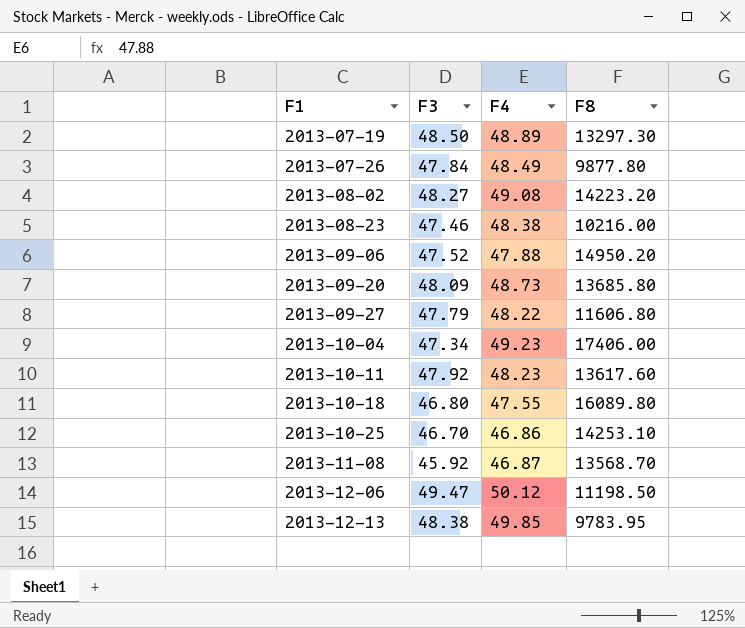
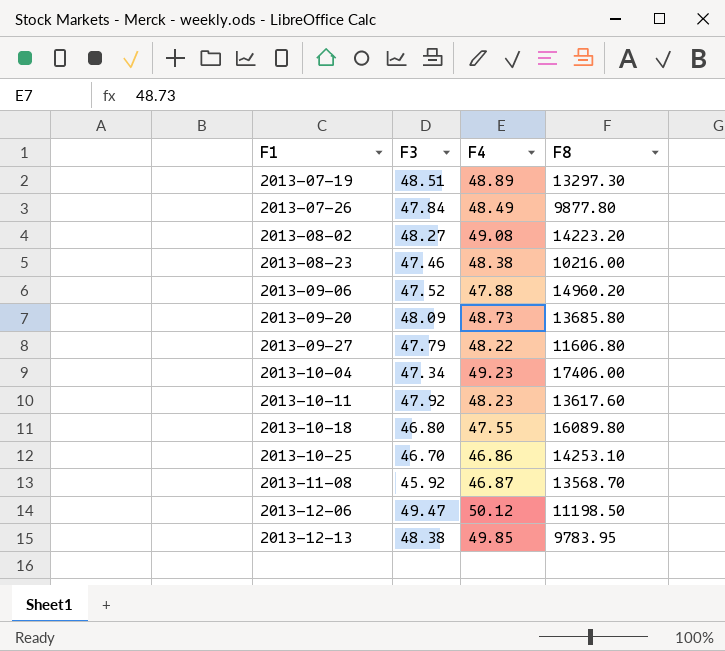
2013-07-19 | F3: 48.50 -> 48.51
2013-09-06 | F8: 14950.20 -> 14960.20

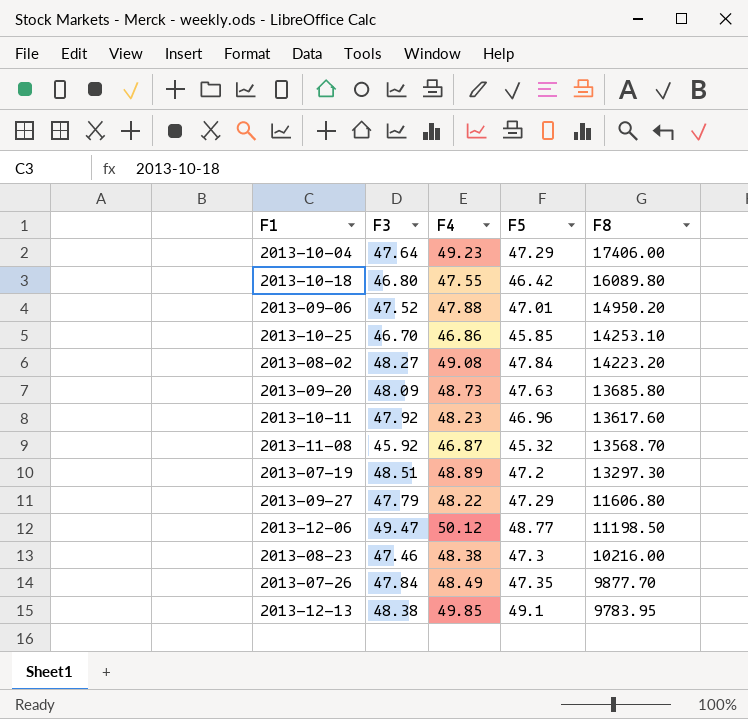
row order: F1 ascending -> F8 descending
column F5 | position: none -> 4
2013-10-04 | F3: 47.34 -> 47.64
2013-09-06 | F8: 14960.20 -> 14950.20
2013-07-26 | F8: 9877.80 -> 9877.70

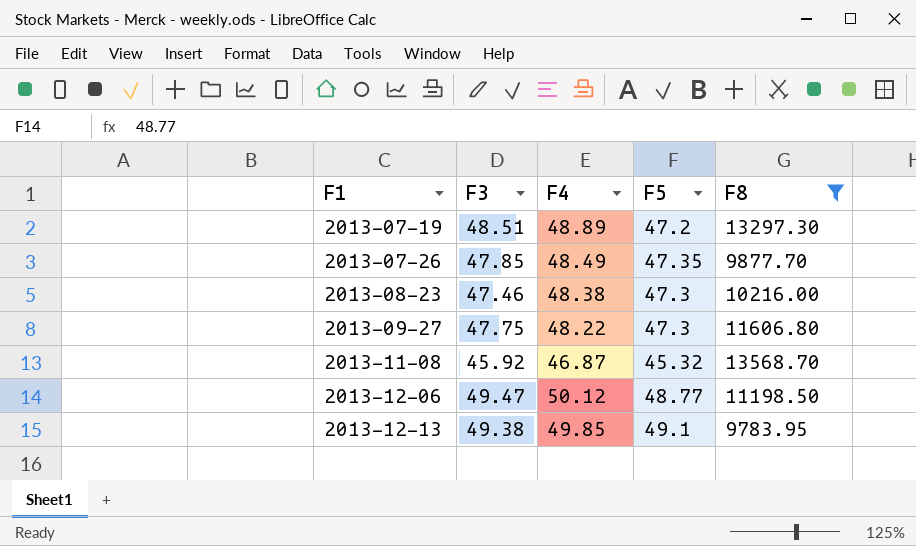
filter: none -> F8 <= 13568.70
row order: F8 descending -> F1 ascending
2013-07-26 | F3: 47.84 -> 47.85
2013-09-27 | F3: 47.79 -> 47.75
2013-09-27 | F5: 47.29 -> 47.3
2013-12-13 | F3: 48.38 -> 49.38

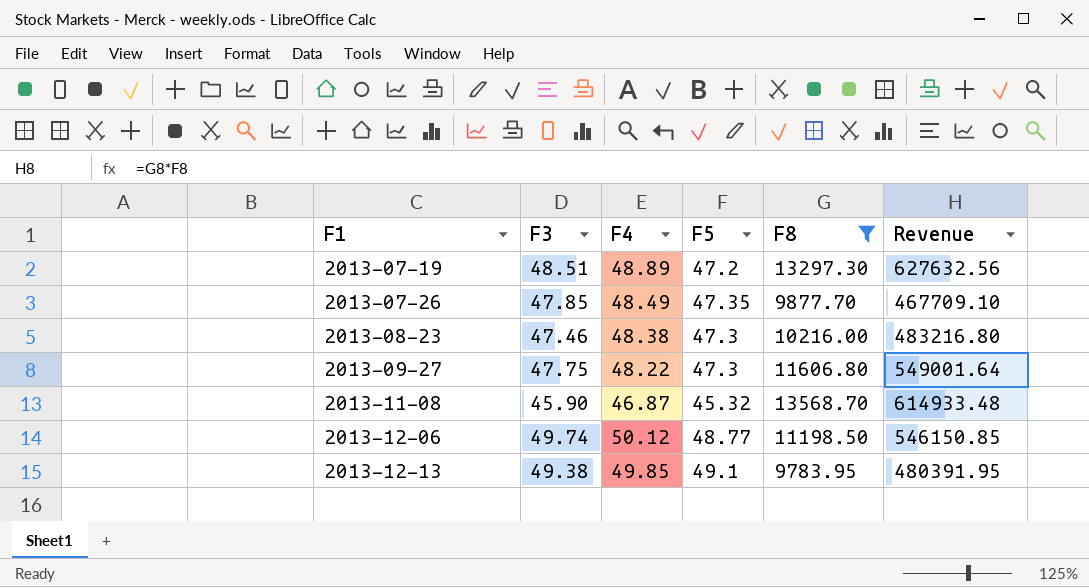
column Revenue | formula: none -> [F5] * [F8]
2013-11-08 | F3: 45.92 -> 45.90
2013-12-06 | F3: 49.47 -> 49.74

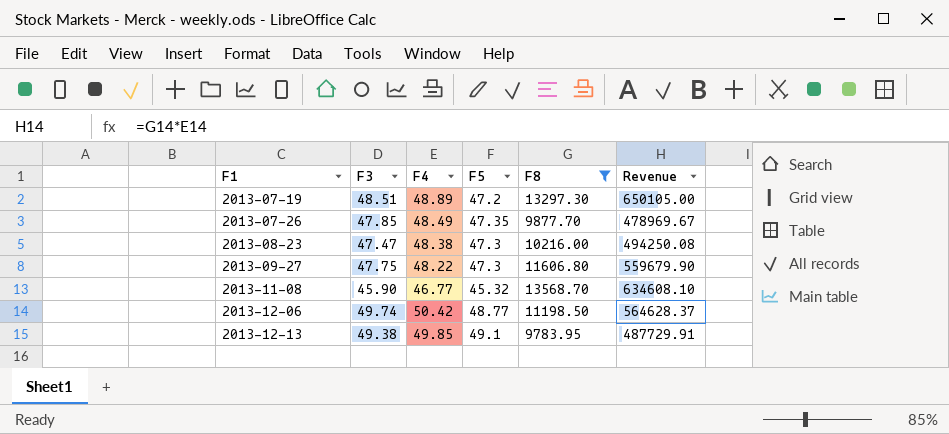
column Revenue | formula: [F5] * [F8] -> [F4] * [F8]
2013-08-23 | F3: 47.46 -> 47.47
2013-11-08 | F4: 46.87 -> 46.77
2013-12-06 | F4: 50.12 -> 50.42

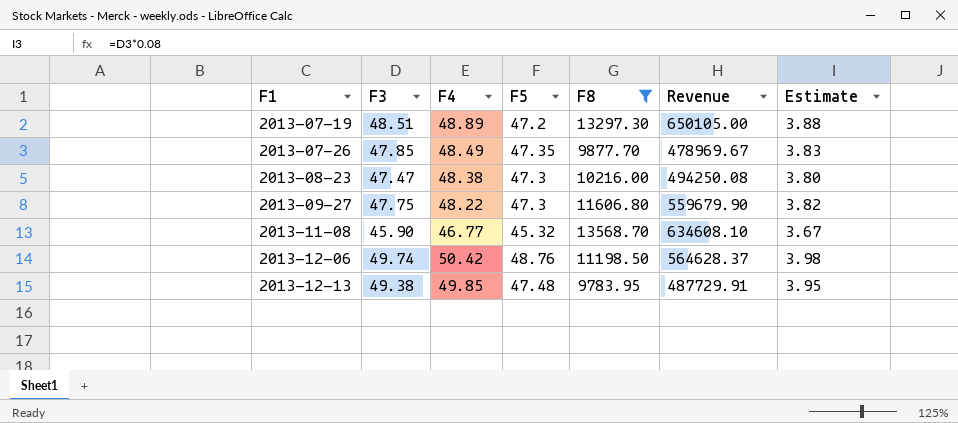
column Estimate | formula: none -> [F3] * 0.08
2013-12-06 | F5: 48.77 -> 48.76
2013-12-13 | F5: 49.1 -> 47.48

